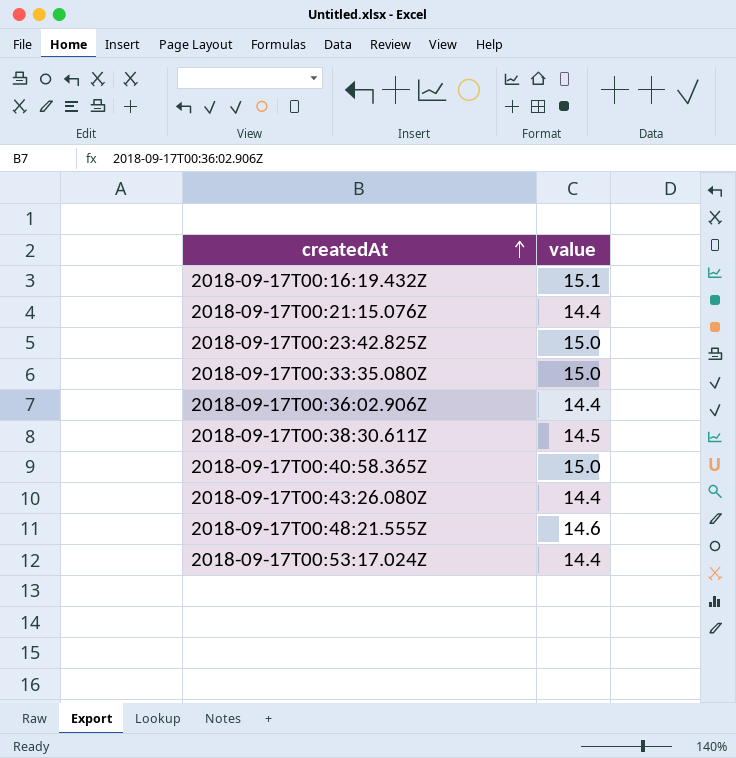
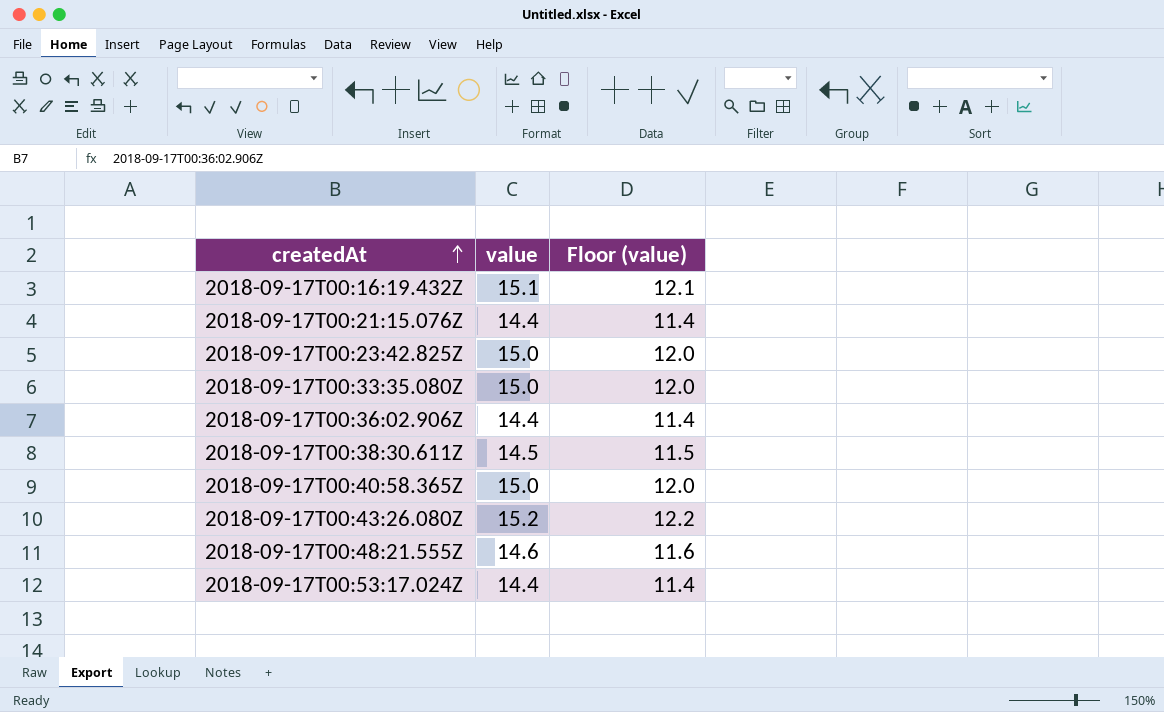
column Floor (value) | formula: none -> [value] - 3
2018-09-17T00:43:26.080Z | value: 14.4 -> 15.2

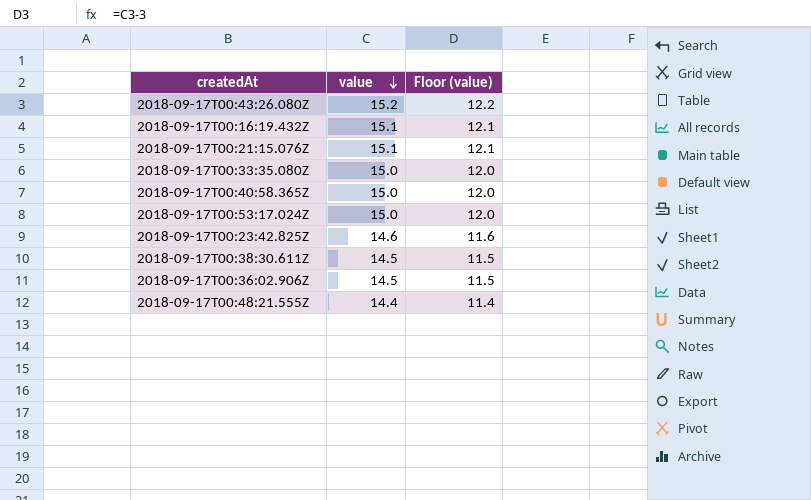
row order: createdAt ascending -> value descending
2018-09-17T00:21:15.076Z | value: 14.4 -> 15.1
2018-09-17T00:21:15.076Z | Floor (value): 11.4 -> 12.1
2018-09-17T00:53:17.024Z | value: 14.4 -> 15.0
2018-09-17T00:53:17.024Z | Floor (value): 11.4 -> 12.0
2018-09-17T00:23:42.825Z | value: 15.0 -> 14.6
2018-09-17T00:23:42.825Z | Floor (value): 12.0 -> 11.6
2018-09-17T00:36:02.906Z | value: 14.4 -> 14.5
2018-09-17T00:36:02.906Z | Floor (value): 11.4 -> 11.5
2018-09-17T00:48:21.555Z | value: 14.6 -> 14.4
2018-09-17T00:48:21.555Z | Floor (value): 11.6 -> 11.4

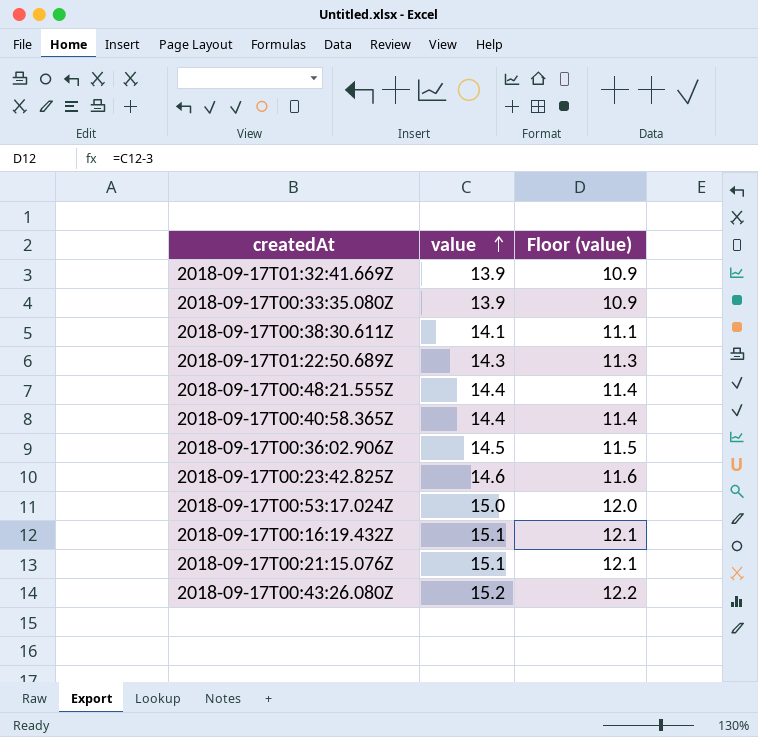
row order: value descending -> value ascending
row 2018-09-17T01:32:41.669Z: none -> 13.9 | 10.9
2018-09-17T00:33:35.080Z | value: 15.0 -> 13.9
2018-09-17T00:33:35.080Z | Floor (value): 12.0 -> 10.9
2018-09-17T00:38:30.611Z | value: 14.5 -> 14.1
2018-09-17T00:38:30.611Z | Floor (value): 11.5 -> 11.1
row 2018-09-17T01:22:50.689Z: none -> 14.3 | 11.3
2018-09-17T00:40:58.365Z | value: 15.0 -> 14.4
2018-09-17T00:40:58.365Z | Floor (value): 12.0 -> 11.4

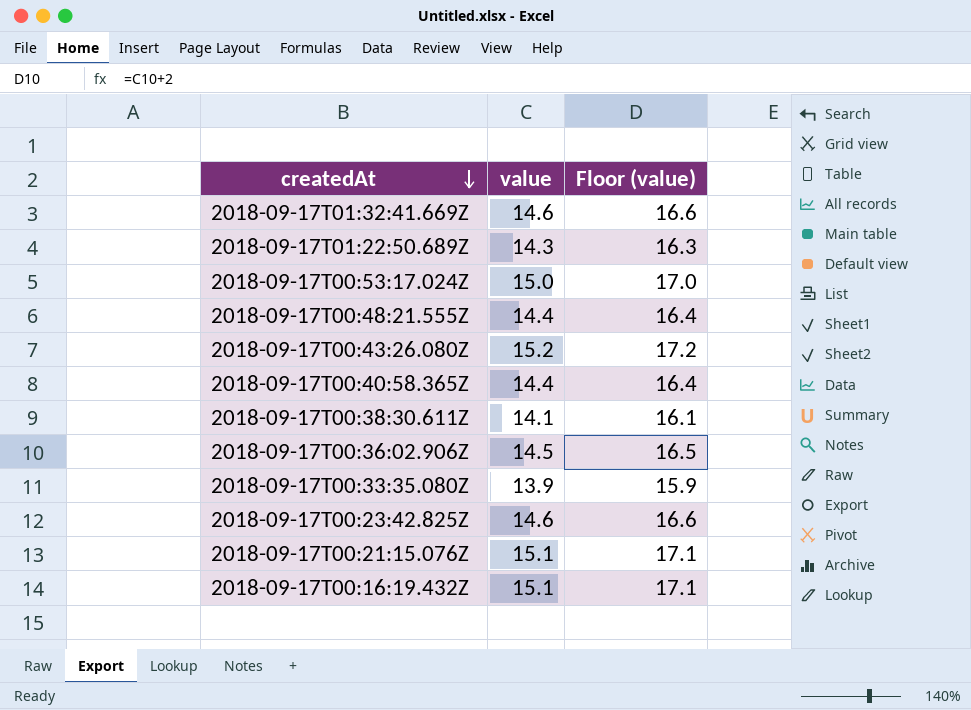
row order: value ascending -> createdAt descending
column Floor (value) | formula: [value] - 3 -> [value] + 2
2018-09-17T01:32:41.669Z | value: 13.9 -> 14.6

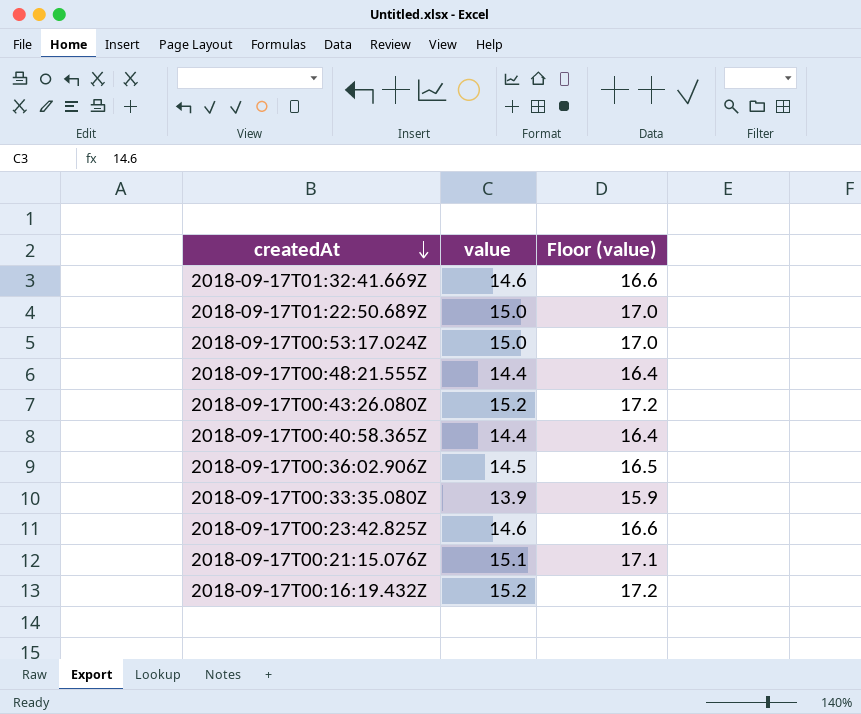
row 2018-09-17T00:38:30.611Z: 14.1 | 16.1 -> none
2018-09-17T01:22:50.689Z | value: 14.3 -> 15.0
2018-09-17T01:22:50.689Z | Floor (value): 16.3 -> 17.0
2018-09-17T00:16:19.432Z | value: 15.1 -> 15.2
2018-09-17T00:16:19.432Z | Floor (value): 17.1 -> 17.2

